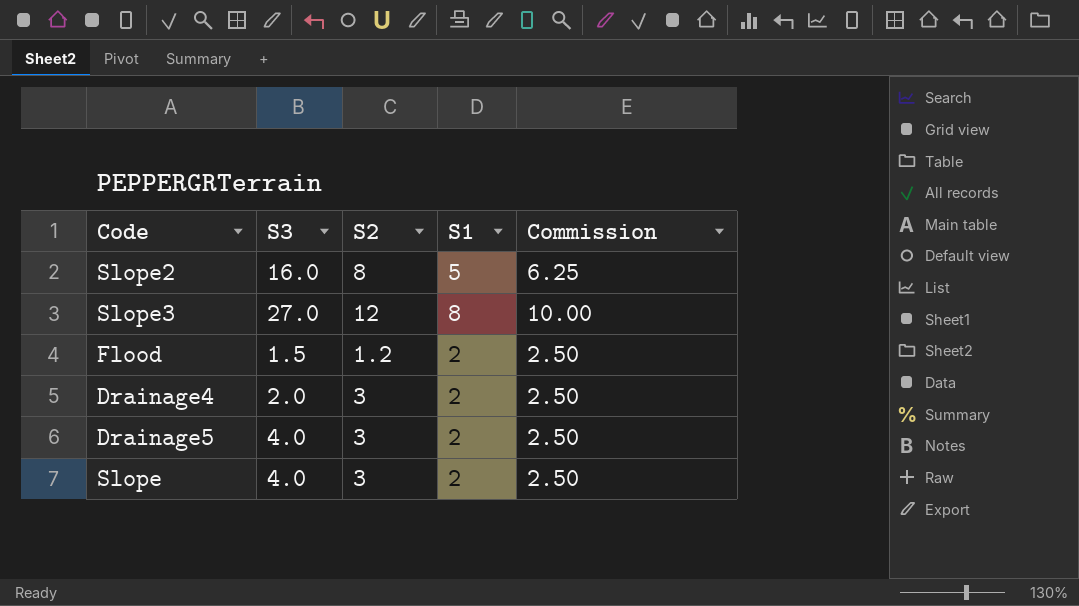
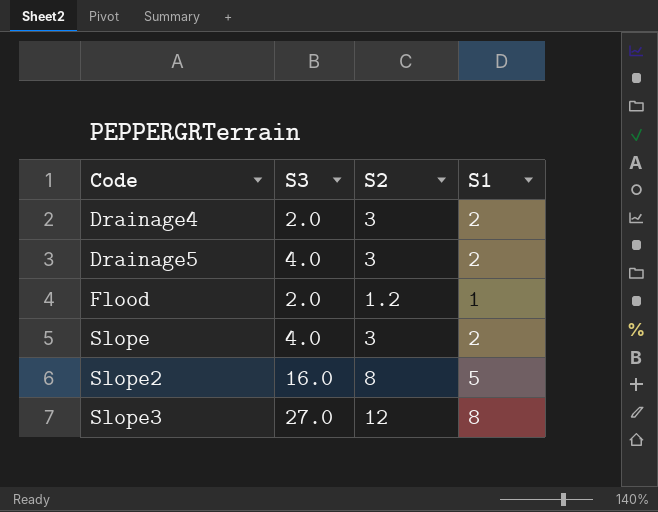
row order: none -> Code ascending
column Commission | formula: [S1] * 1.25 -> none
Flood | S3: 1.5 -> 2.0
Flood | S1: 2 -> 1

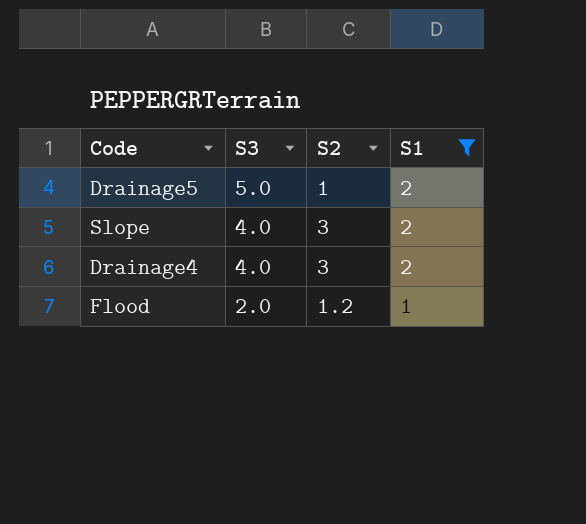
filter: none -> S1 <= 2
row order: Code ascending -> S3 descending
Drainage5 | S3: 4.0 -> 5.0
Drainage5 | S2: 3 -> 1
Drainage4 | S3: 2.0 -> 4.0

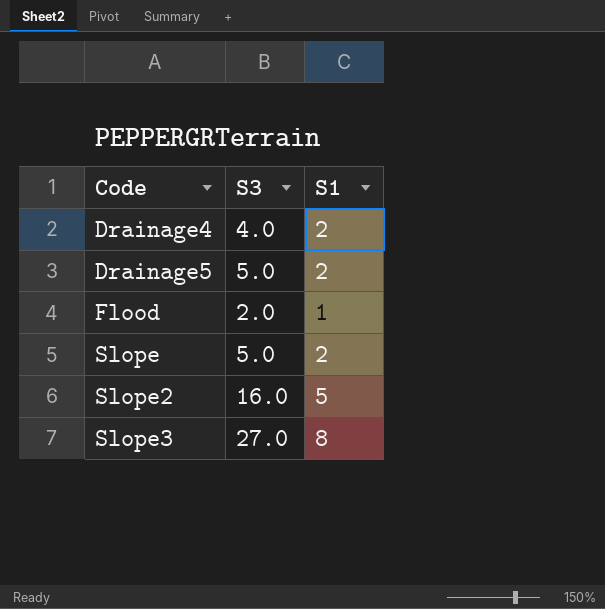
filter: S1 <= 2 -> none
row order: S3 descending -> Code ascending
column S2 | position: 3 -> none
Slope | S3: 4.0 -> 5.0

